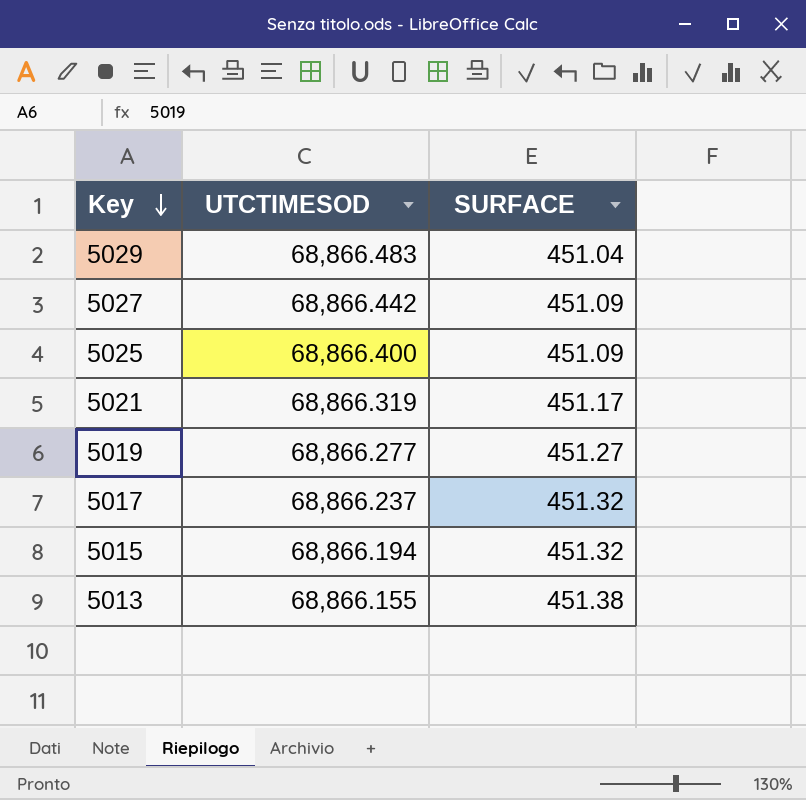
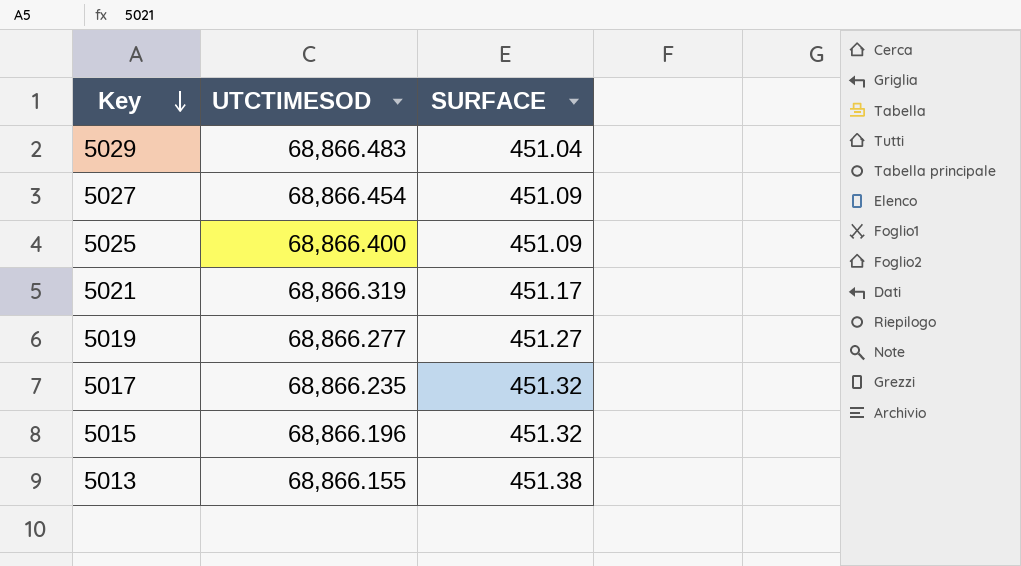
5027 | UTCTIMESOD: 68,866.442 -> 68,866.454
5017 | UTCTIMESOD: 68,866.237 -> 68,866.235
5015 | UTCTIMESOD: 68,866.194 -> 68,866.196

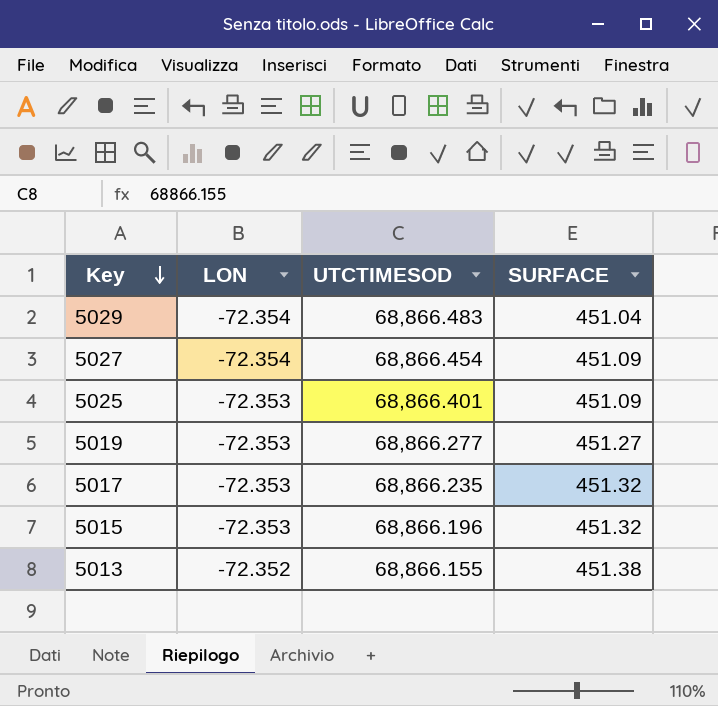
column LON | position: none -> 2
row 5021: 68,866.319 | 451.17 -> none
5025 | UTCTIMESOD: 68,866.400 -> 68,866.401

